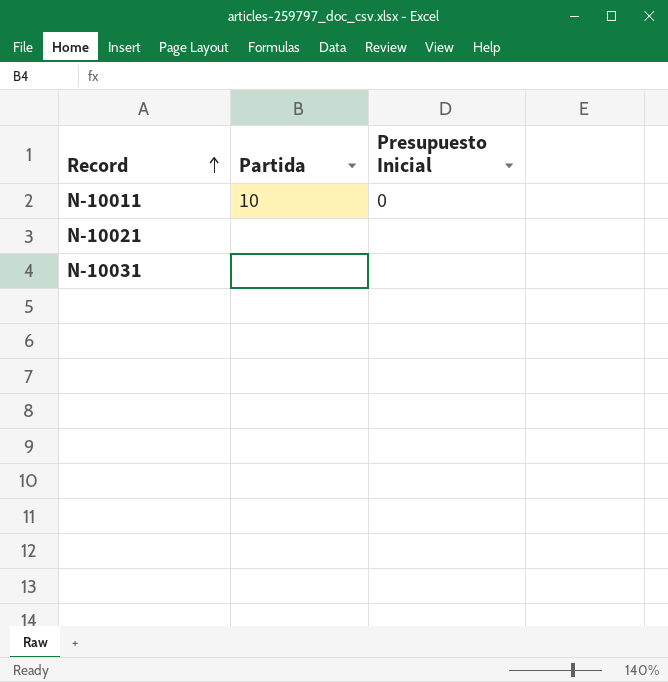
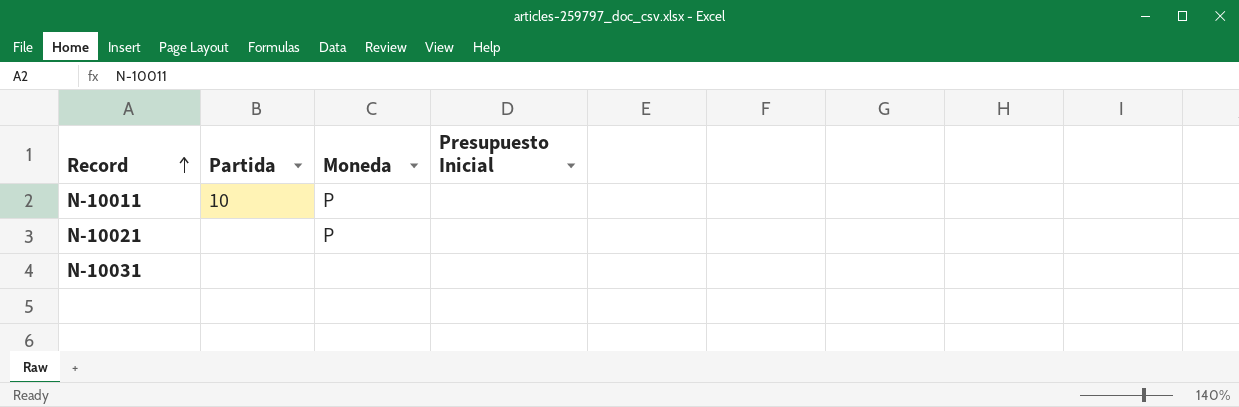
column Moneda | position: none -> 3
N-10011 | Presupuesto Inicial: 0 -> none

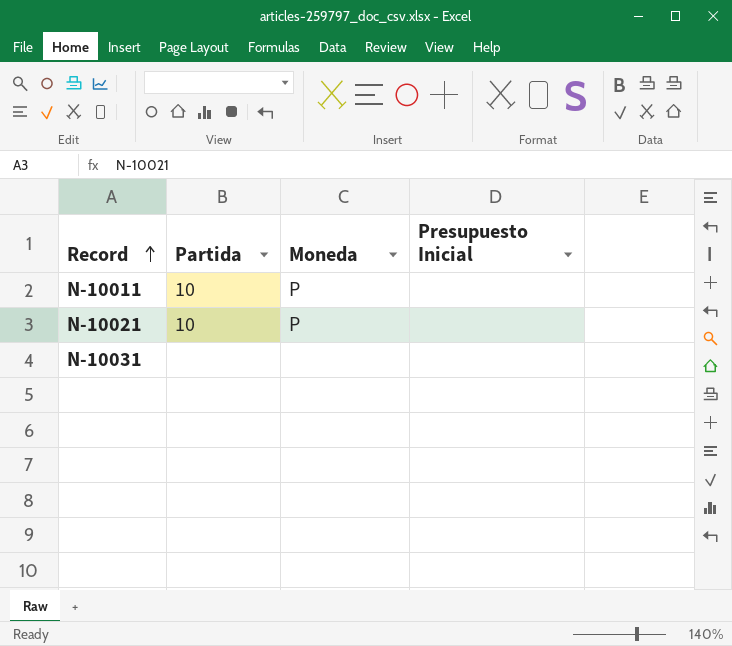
N-10021 | Partida: none -> 10

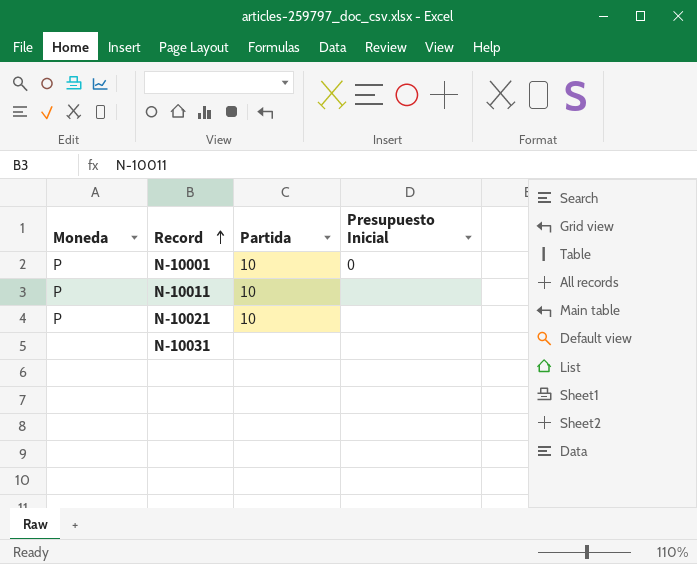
column Moneda | position: 3 -> 1
row N-10001: none -> P | 10 | 0

